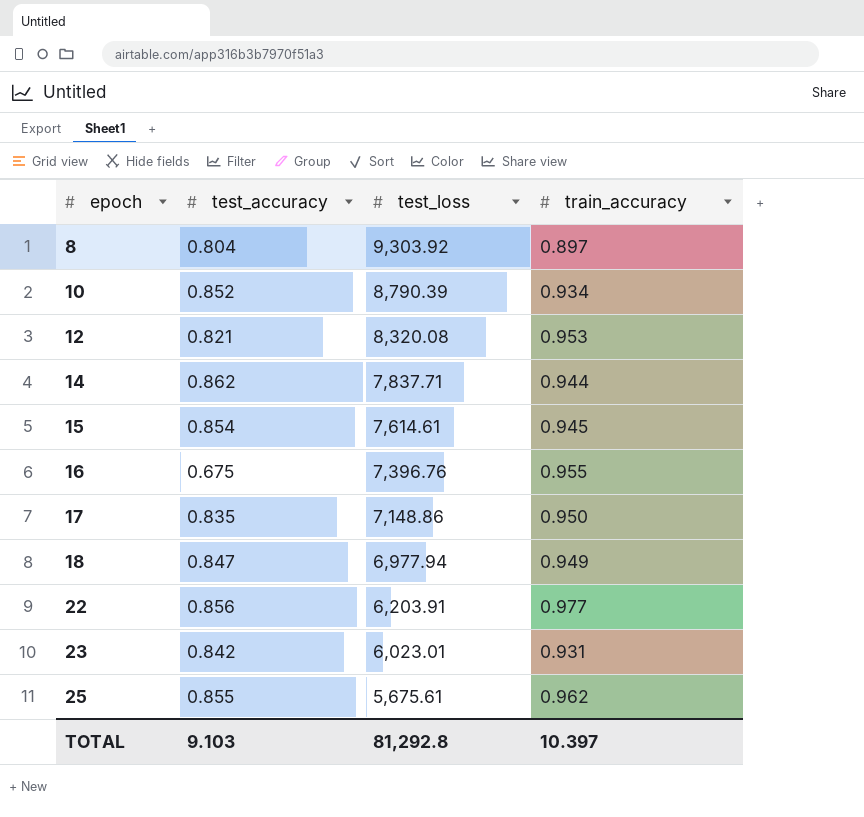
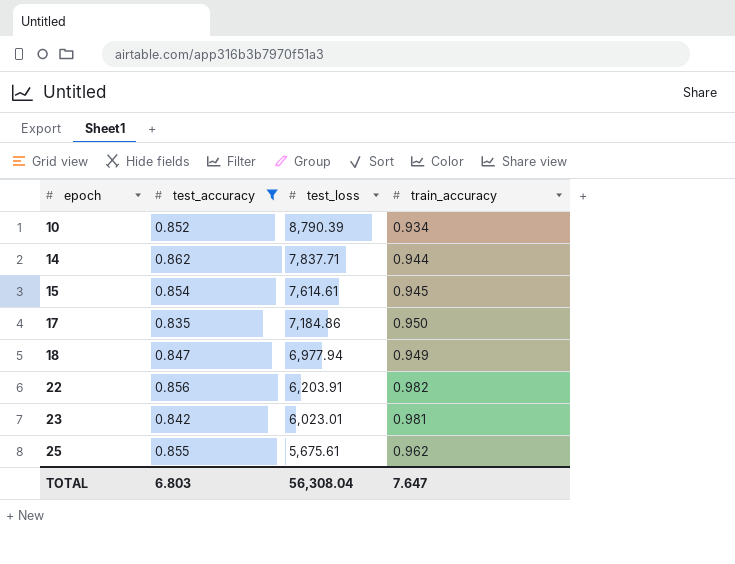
filter: none -> test_accuracy >= 0.835
17 | test_loss: 7,148.86 -> 7,184.86
22 | train_accuracy: 0.977 -> 0.982
23 | train_accuracy: 0.931 -> 0.981
TOTAL | test_accuracy: 9.103 -> 6.803
TOTAL | test_loss: 81,292.8 -> 56,308.04
TOTAL | train_accuracy: 10.397 -> 7.647

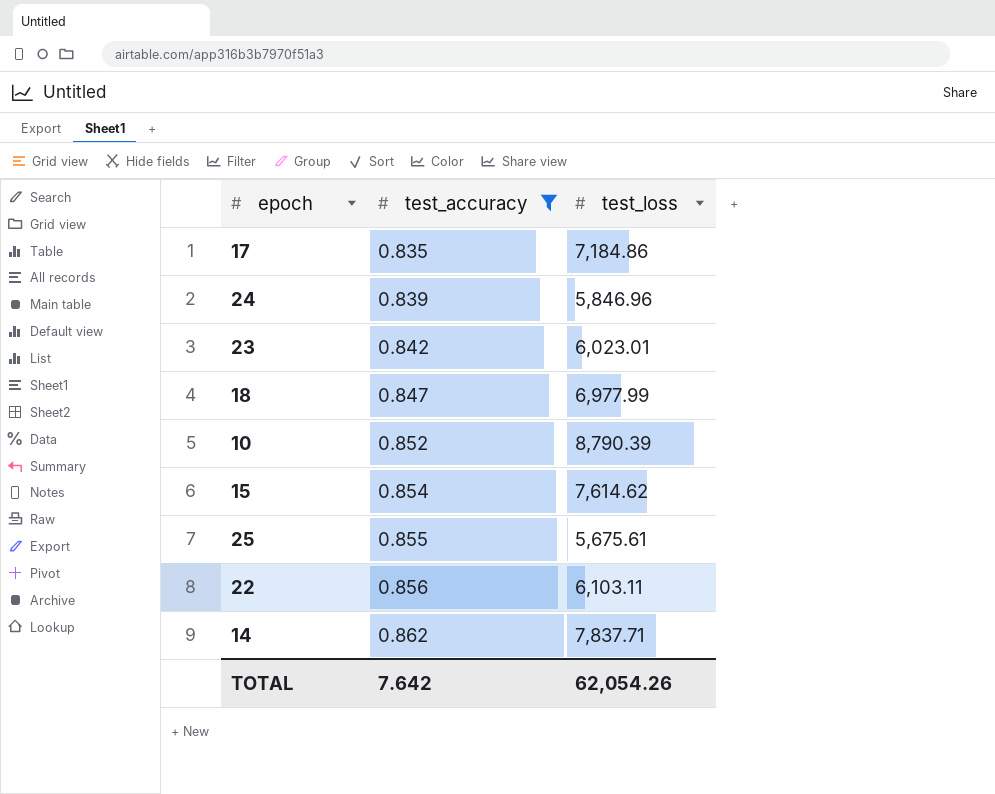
row order: epoch ascending -> test_accuracy ascending
column train_accuracy | position: 4 -> none
row 24: none -> 0.839 | 5,846.96
18 | test_loss: 6,977.94 -> 6,977.99
15 | test_loss: 7,614.61 -> 7,614.62
22 | test_loss: 6,203.91 -> 6,103.11
TOTAL | test_accuracy: 6.803 -> 7.642
TOTAL | test_loss: 56,308.04 -> 62,054.26

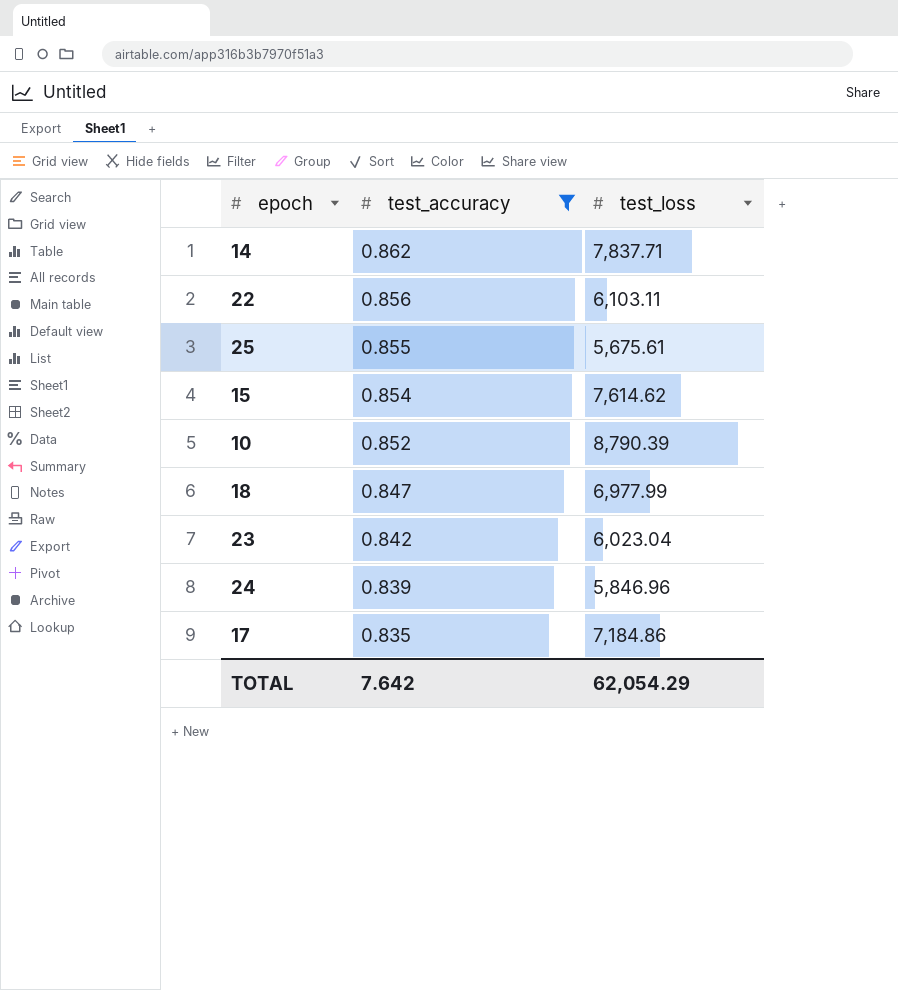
row order: test_accuracy ascending -> test_accuracy descending
23 | test_loss: 6,023.01 -> 6,023.04
TOTAL | test_loss: 62,054.26 -> 62,054.29

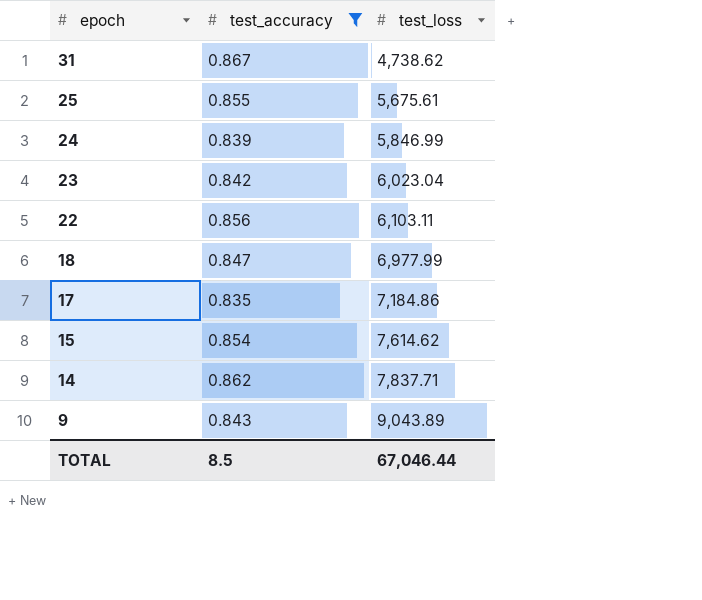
row order: test_accuracy descending -> epoch descending
row 10: 0.852 | 8,790.39 -> none
row 31: none -> 0.867 | 4,738.62
24 | test_loss: 5,846.96 -> 5,846.99
row 9: none -> 0.843 | 9,043.89
TOTAL | test_accuracy: 7.642 -> 8.5
TOTAL | test_loss: 62,054.29 -> 67,046.44

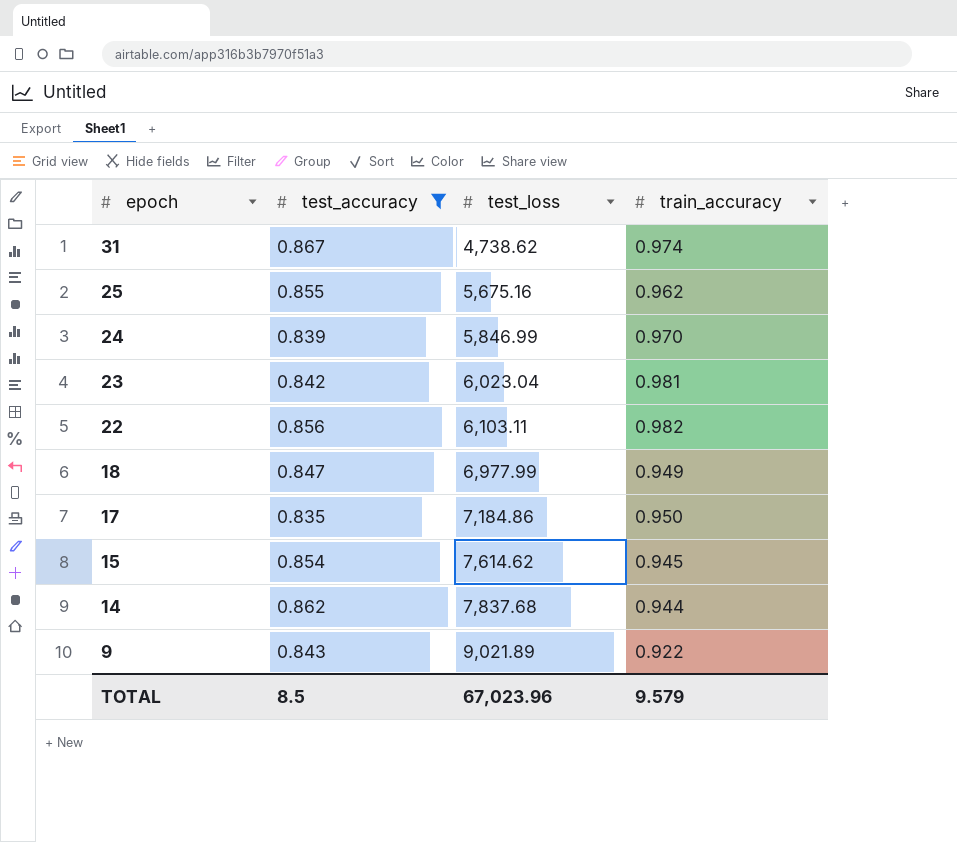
column train_accuracy | position: none -> 4
25 | test_loss: 5,675.61 -> 5,675.16
14 | test_loss: 7,837.71 -> 7,837.68
9 | test_loss: 9,043.89 -> 9,021.89
TOTAL | test_loss: 67,046.44 -> 67,023.96

